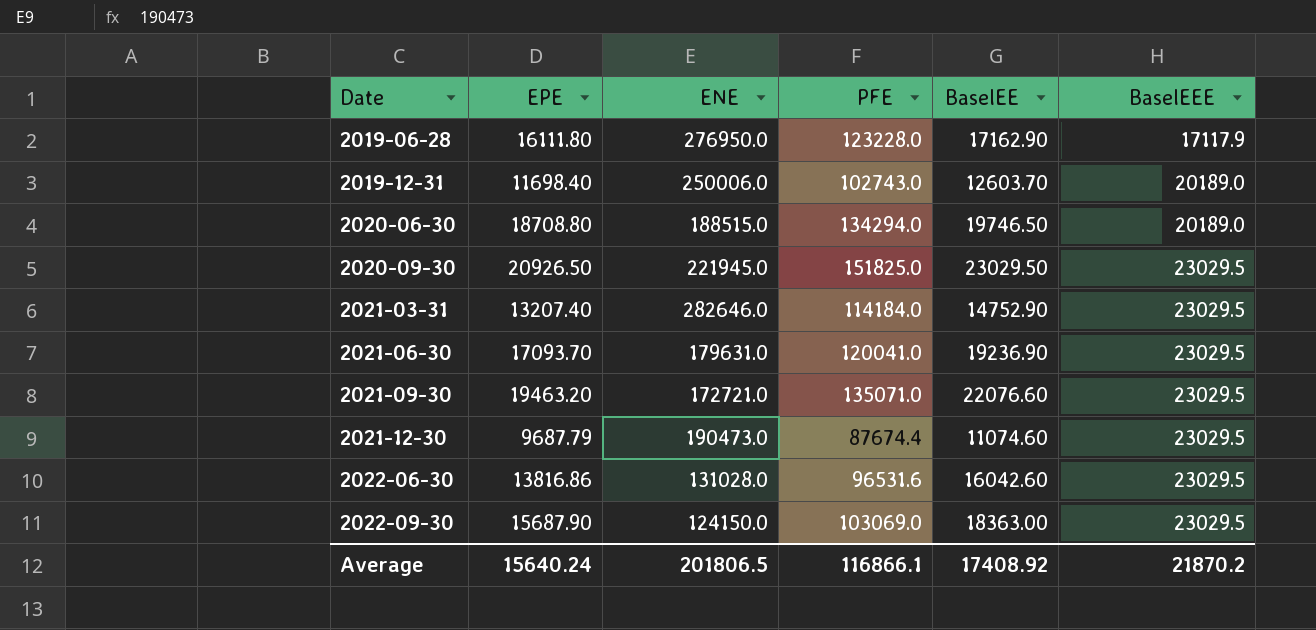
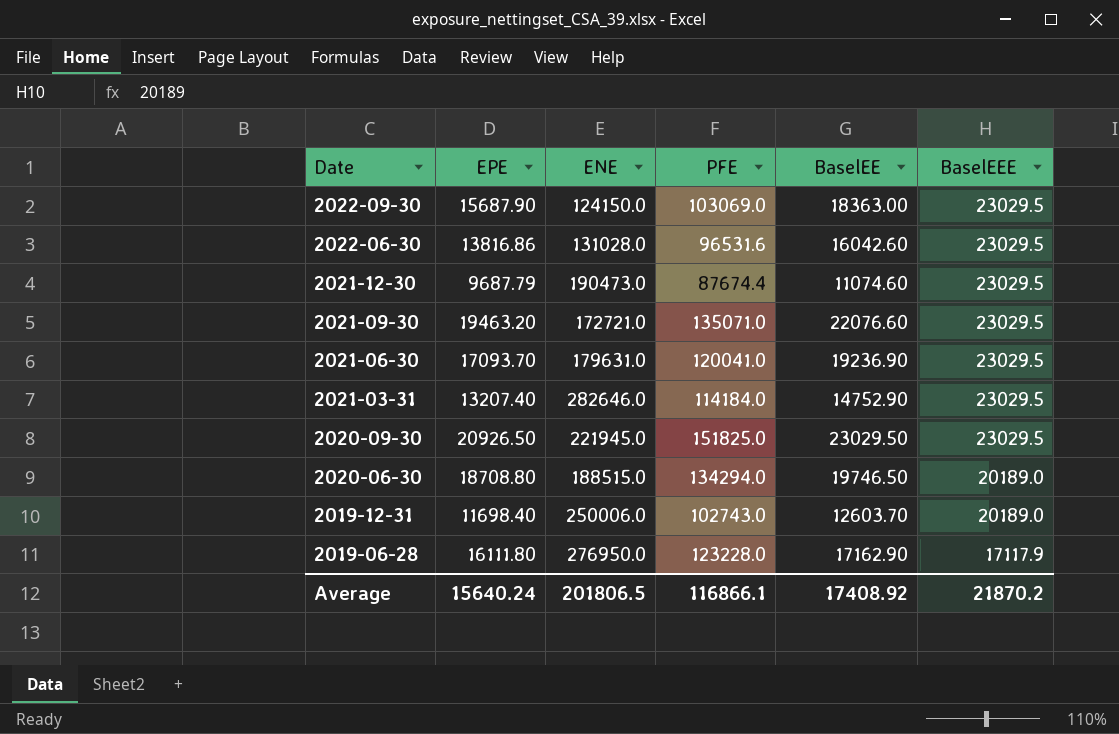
row order: Date ascending -> Date descending

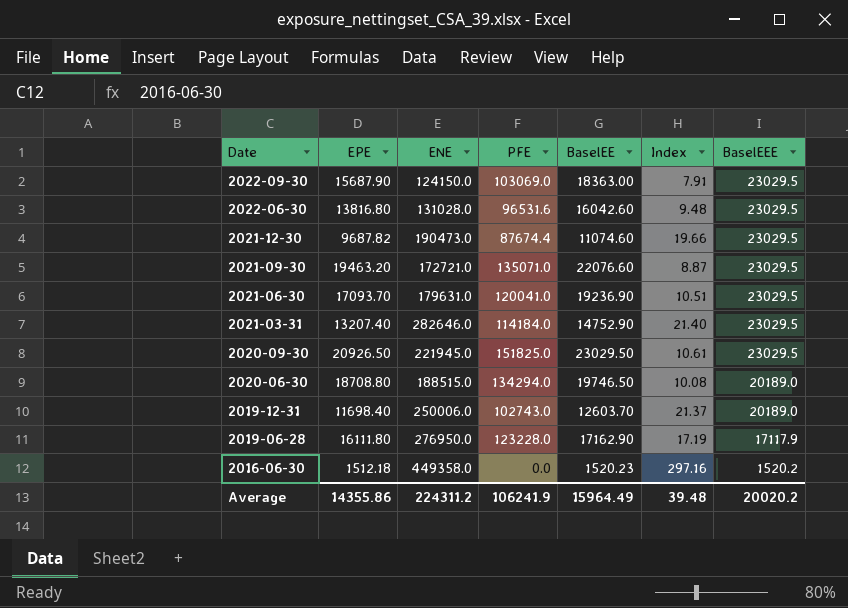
column Index | formula: none -> [ENE] / [EPE]
2022-06-30 | EPE: 13816.86 -> 13816.80
2021-12-30 | EPE: 9687.79 -> 9687.82
row 2016-06-30: none -> 1512.18 | 449358.0 | 0.0 | 1520.23 | 297.16 | 1520.2
Average | EPE: 15640.24 -> 14355.86
Average | ENE: 201806.5 -> 224311.2
Average | PFE: 116866.1 -> 106241.9
Average | BaselEE: 17408.92 -> 15964.49
Average | BaselEEE: 21870.2 -> 20020.2

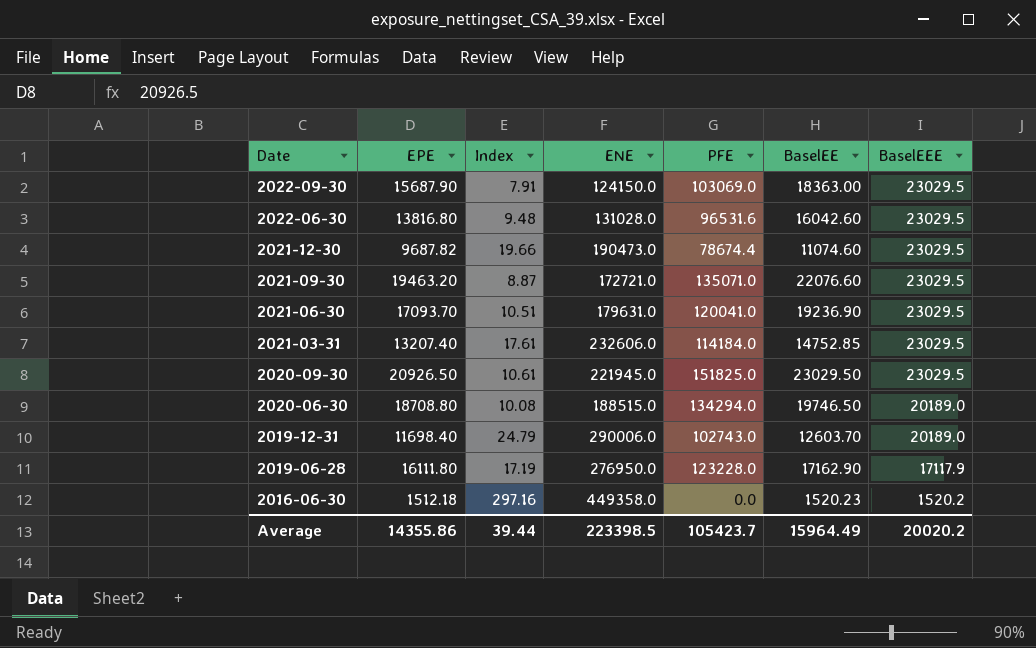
column Index | position: 6 -> 3
2021-12-30 | PFE: 87674.4 -> 78674.4
2021-03-31 | Index: 21.40 -> 17.61
2021-03-31 | ENE: 282646.0 -> 232606.0
2021-03-31 | BaselEE: 14752.90 -> 14752.85
2019-12-31 | Index: 21.37 -> 24.79
2019-12-31 | ENE: 250006.0 -> 290006.0
Average | Index: 39.48 -> 39.44
Average | ENE: 224311.2 -> 223398.5
Average | PFE: 106241.9 -> 105423.7

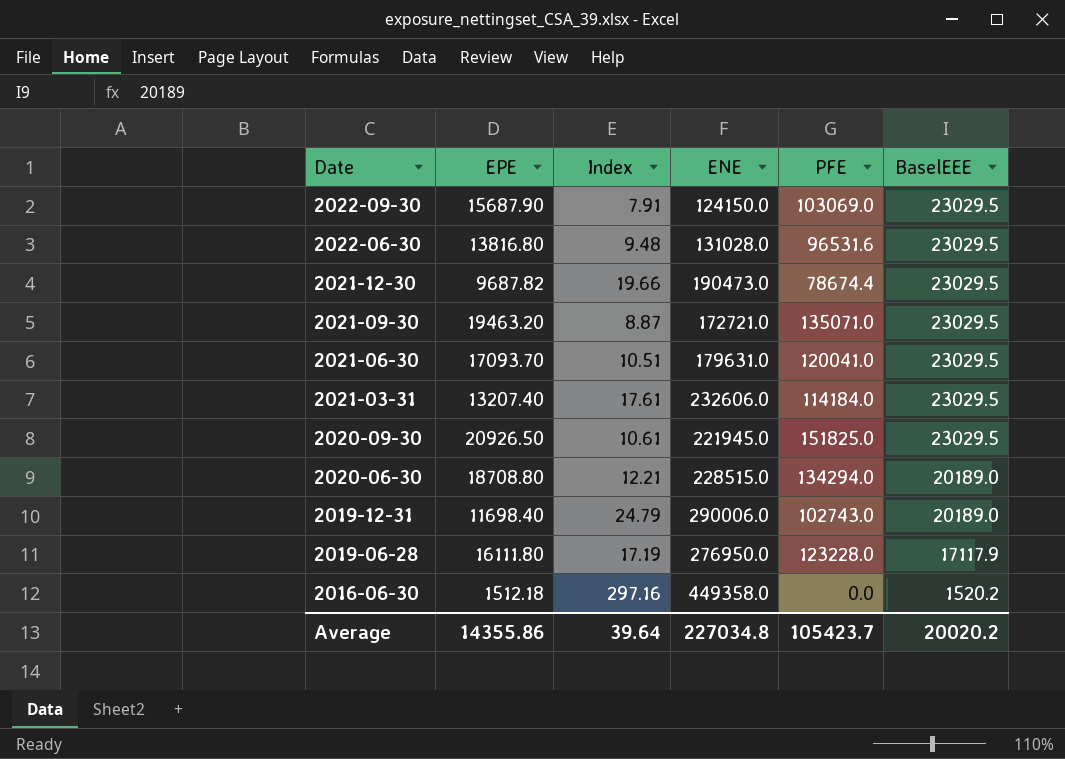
column BaselEE | position: 6 -> none
2020-06-30 | Index: 10.08 -> 12.21
2020-06-30 | ENE: 188515.0 -> 228515.0
Average | Index: 39.44 -> 39.64
Average | ENE: 223398.5 -> 227034.8

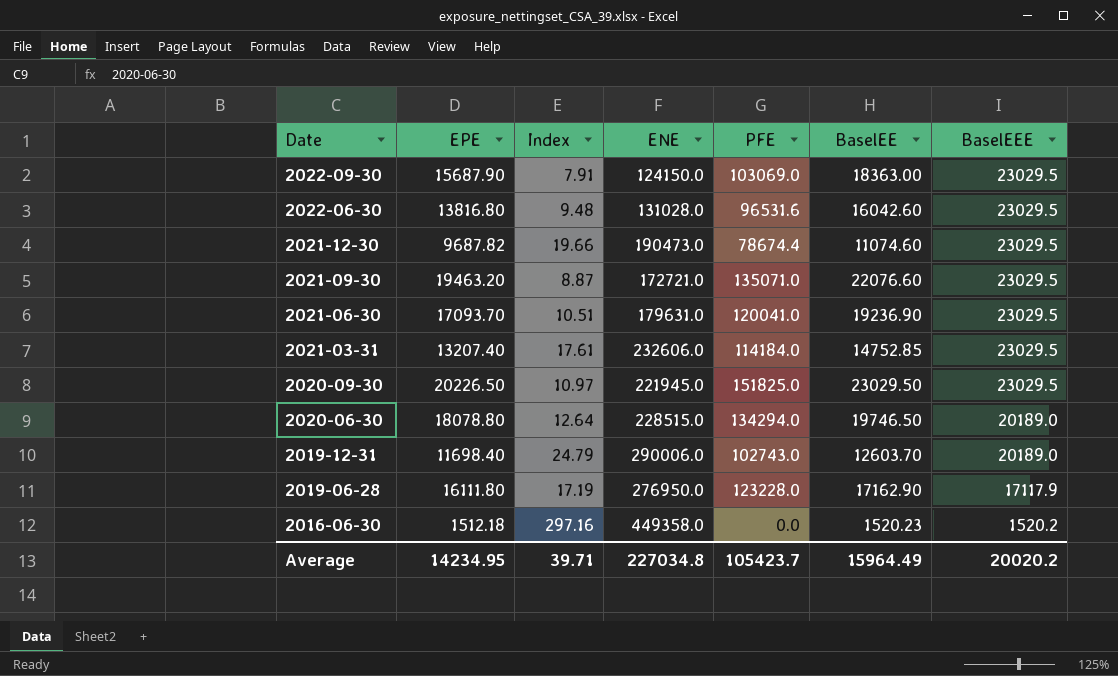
column BaselEE | position: none -> 6
2020-09-30 | EPE: 20926.50 -> 20226.50
2020-09-30 | Index: 10.61 -> 10.97
2020-06-30 | EPE: 18708.80 -> 18078.80
2020-06-30 | Index: 12.21 -> 12.64
Average | EPE: 14355.86 -> 14234.95
Average | Index: 39.64 -> 39.71

